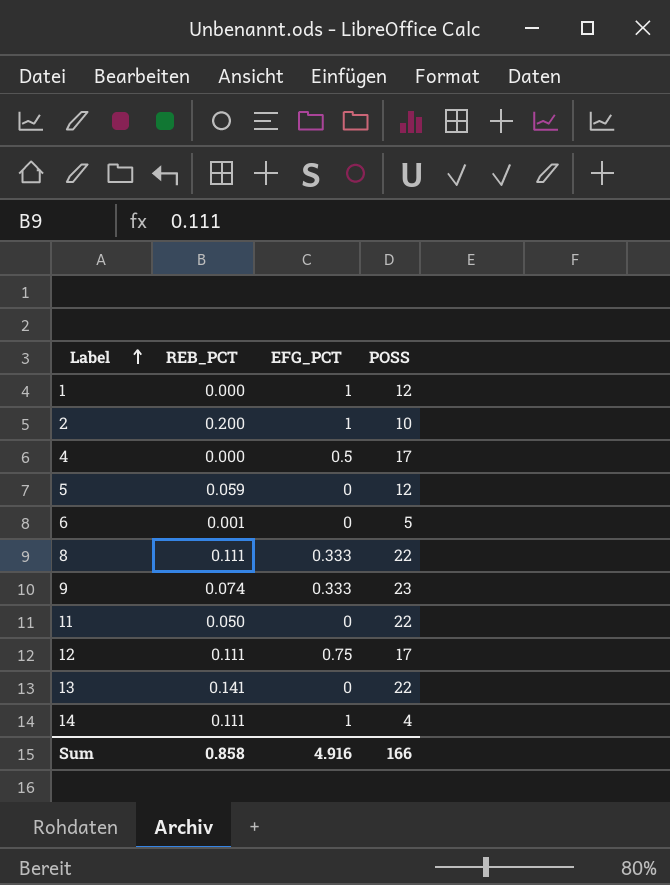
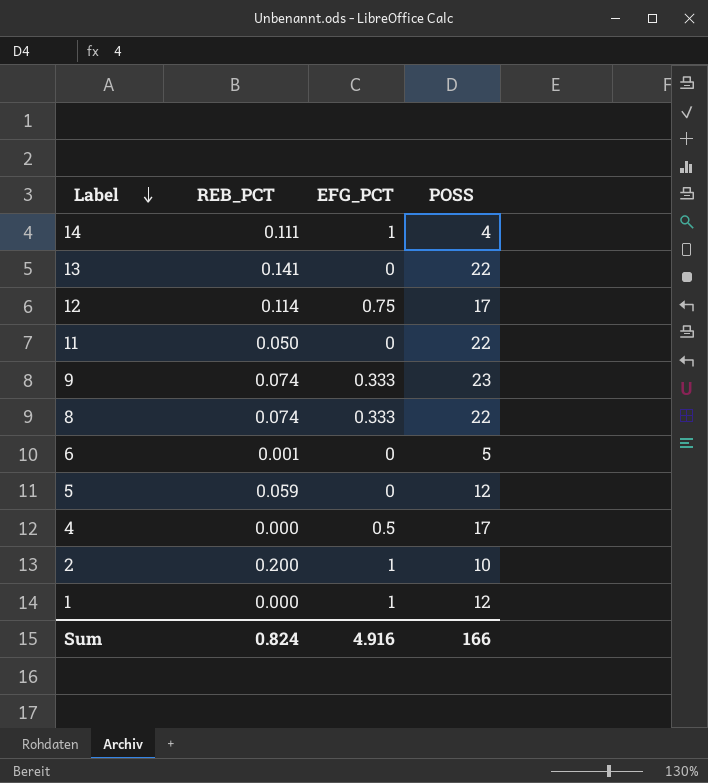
row order: Label ascending -> Label descending
12 | REB_PCT: 0.111 -> 0.114
8 | REB_PCT: 0.111 -> 0.074
Sum | REB_PCT: 0.858 -> 0.824

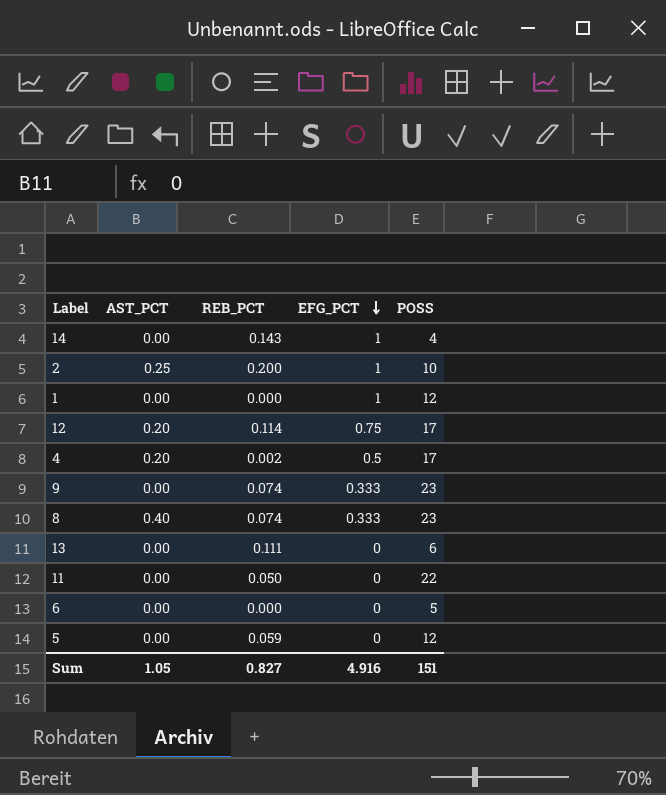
row order: Label descending -> EFG_PCT descending
column AST_PCT | position: none -> 2
14 | REB_PCT: 0.111 -> 0.143
4 | REB_PCT: 0.000 -> 0.002
8 | POSS: 22 -> 23
13 | REB_PCT: 0.141 -> 0.111
13 | POSS: 22 -> 6
6 | REB_PCT: 0.001 -> 0.000
Sum | REB_PCT: 0.824 -> 0.827
Sum | POSS: 166 -> 151

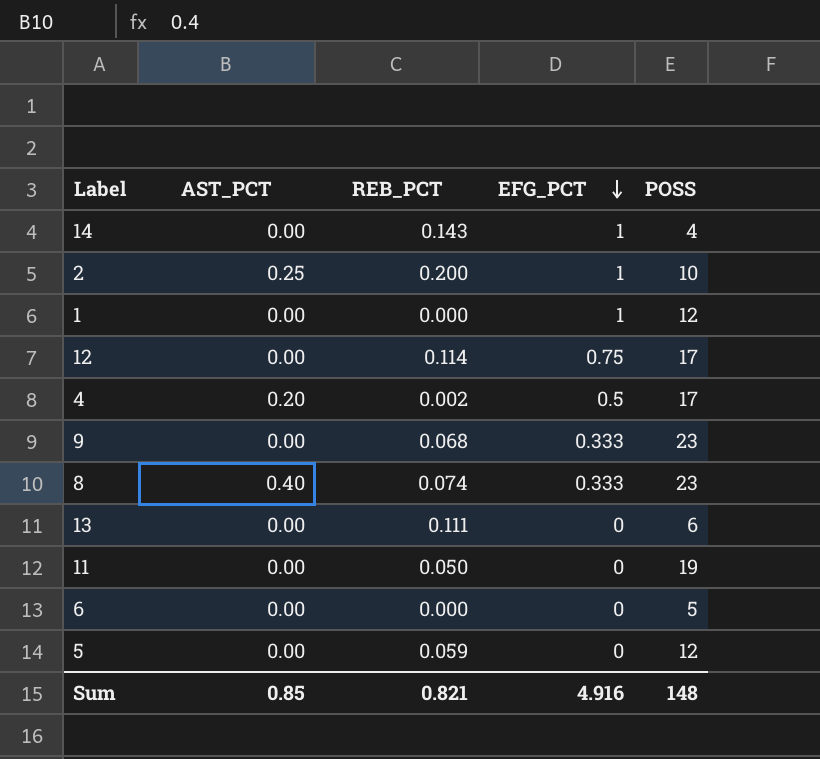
12 | AST_PCT: 0.20 -> 0.00
9 | REB_PCT: 0.074 -> 0.068
11 | POSS: 22 -> 19
Sum | AST_PCT: 1.05 -> 0.85
Sum | REB_PCT: 0.827 -> 0.821
Sum | POSS: 151 -> 148

